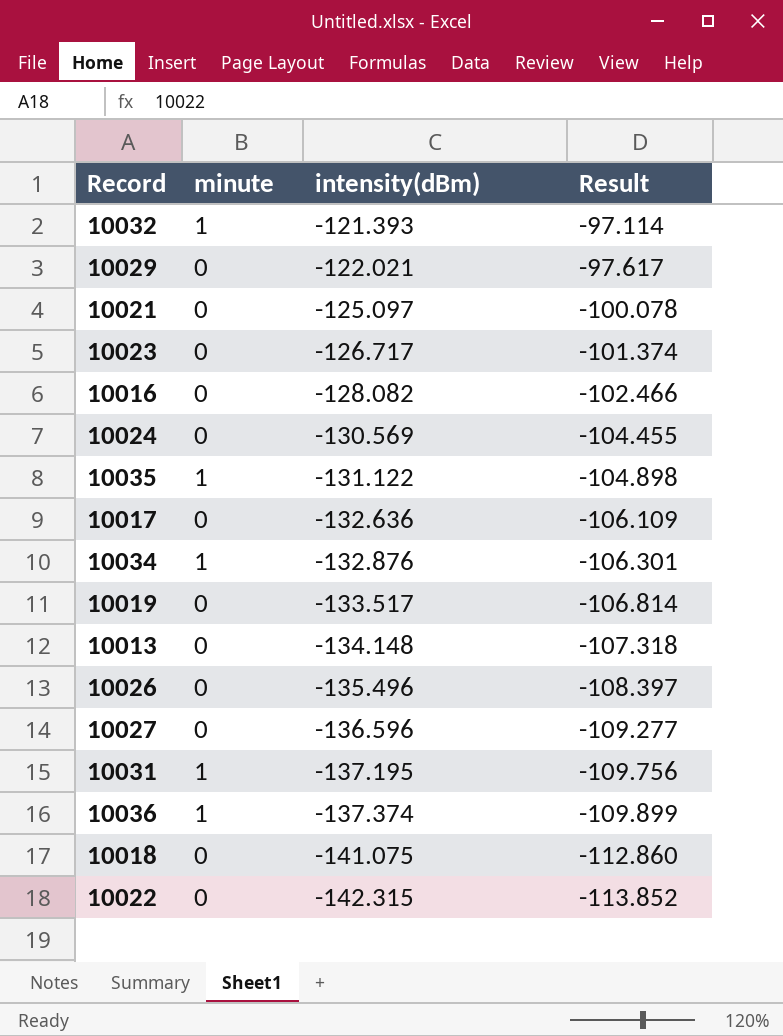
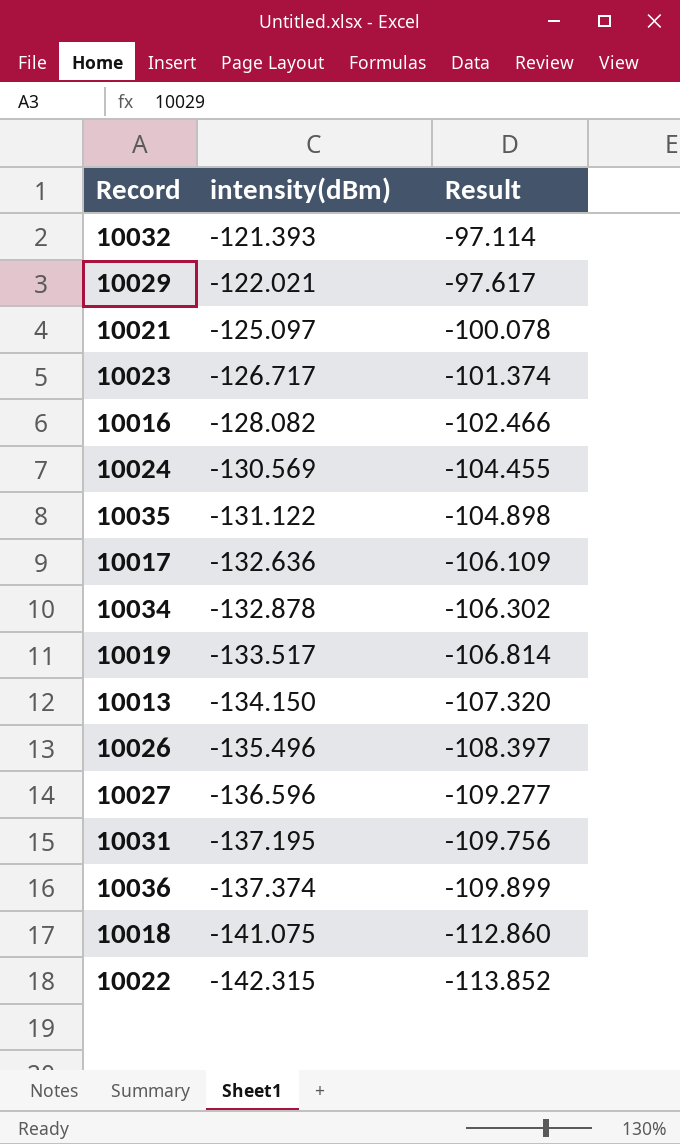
column minute | position: 2 -> none
10034 | intensity(dBm): -132.876 -> -132.878
10034 | Result: -106.301 -> -106.302
10013 | intensity(dBm): -134.148 -> -134.150
10013 | Result: -107.318 -> -107.320

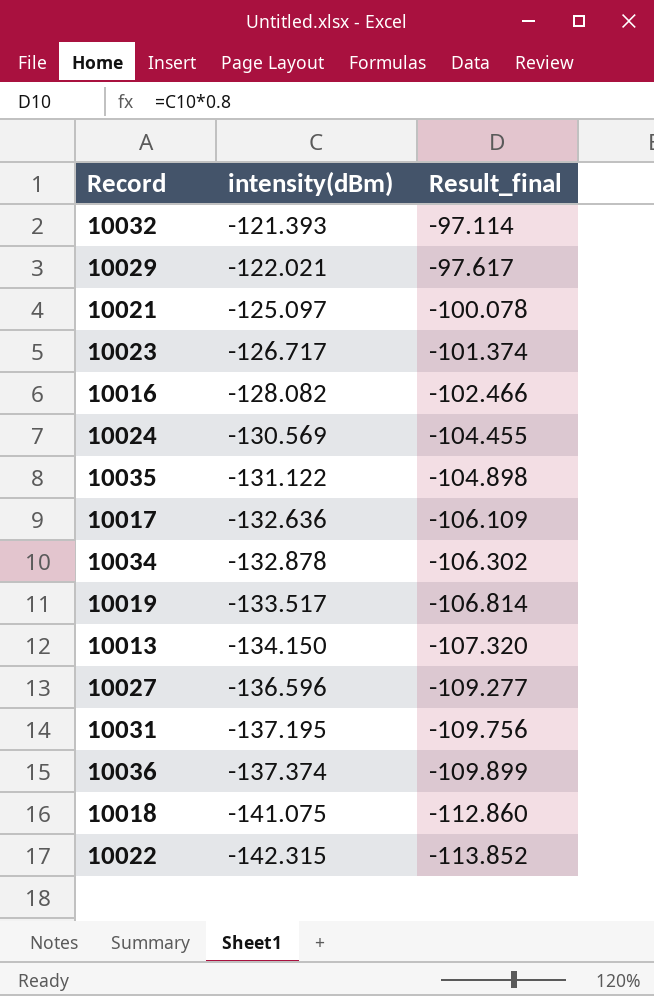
column name: Result -> Result_final
row 10026: -135.496 | -108.397 -> none

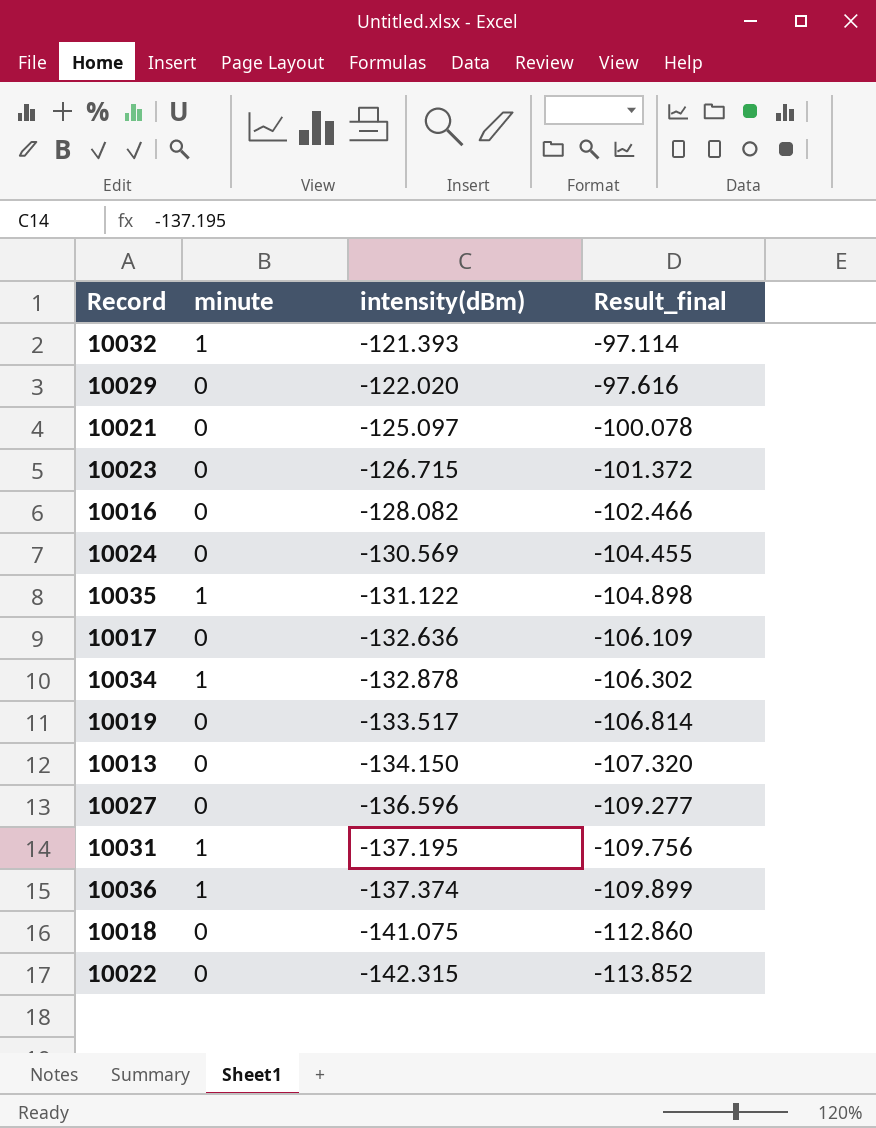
column minute | position: none -> 2
10029 | intensity(dBm): -122.021 -> -122.020
10029 | Result_final: -97.617 -> -97.616
10023 | intensity(dBm): -126.717 -> -126.715
10023 | Result_final: -101.374 -> -101.372

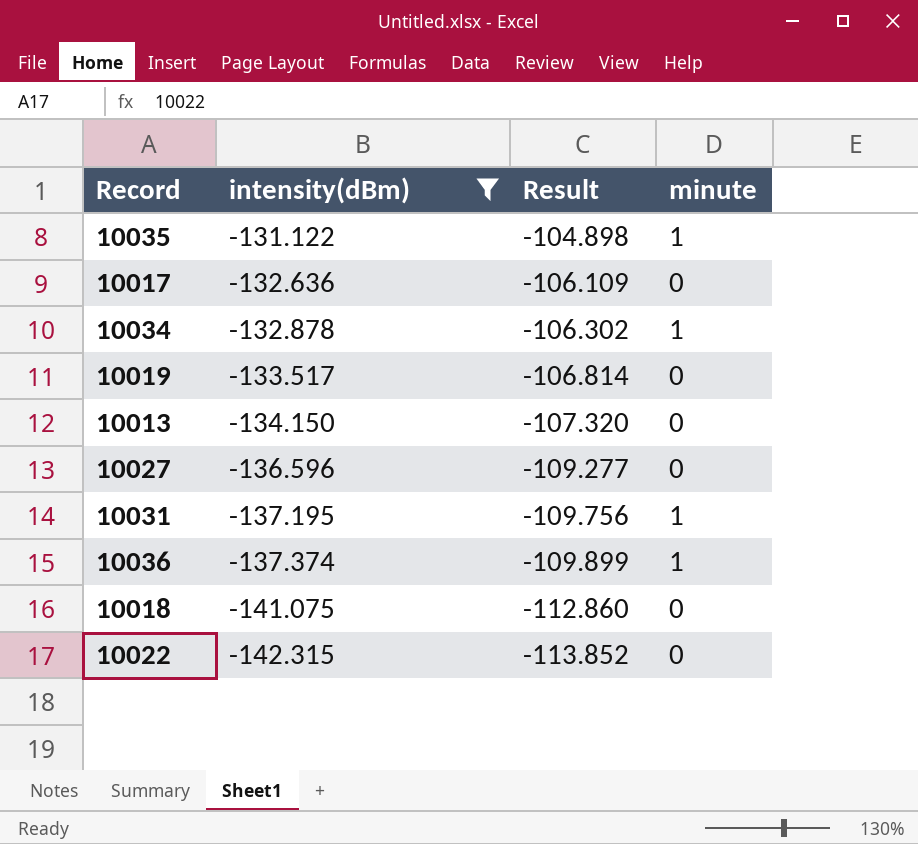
filter: none -> intensity(dBm) <= -131.122
column name: Result_final -> Result
column minute | position: 2 -> 4

